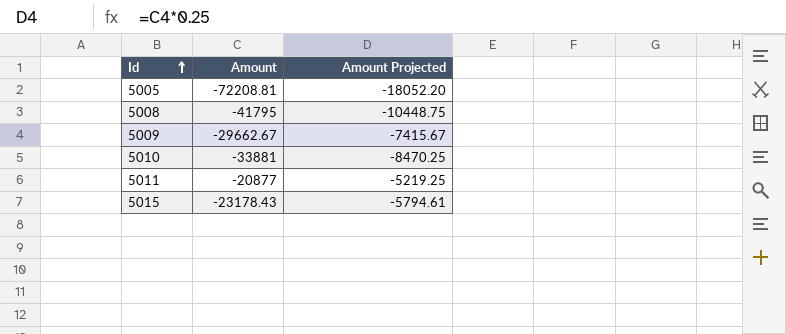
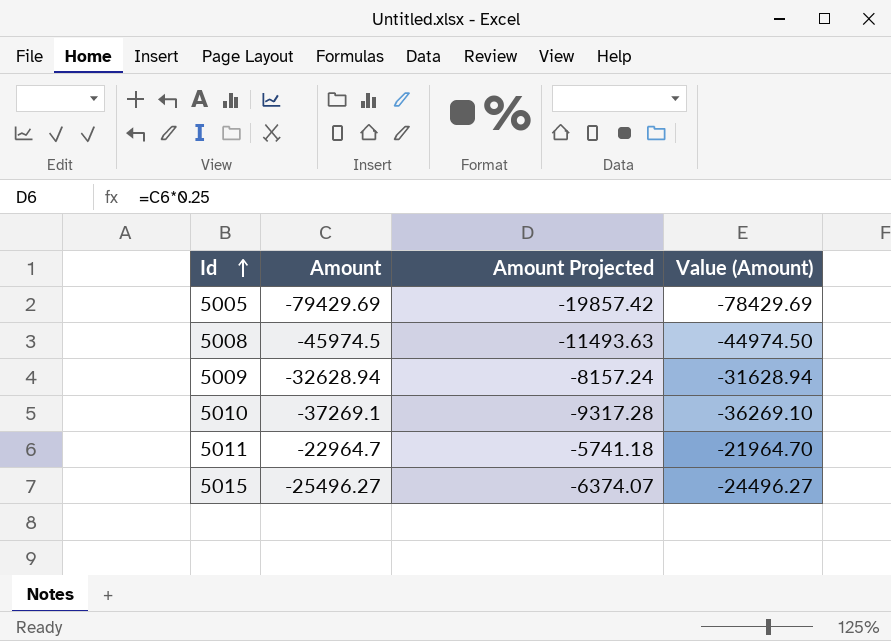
column Value (Amount) | formula: none -> [Amount] + 1000
5005 | Amount: -72208.81 -> -79429.69
5005 | Amount Projected: -18052.20 -> -19857.42
5008 | Amount: -41795 -> -45974.5
5008 | Amount Projected: -10448.75 -> -11493.63
5009 | Amount: -29662.67 -> -32628.94
5009 | Amount Projected: -7415.67 -> -8157.24
5010 | Amount: -33881 -> -37269.1
5010 | Amount Projected: -8470.25 -> -9317.28
5011 | Amount: -20877 -> -22964.7
5011 | Amount Projected: -5219.25 -> -5741.18
5015 | Amount: -23178.43 -> -25496.27
5015 | Amount Projected: -5794.61 -> -6374.07

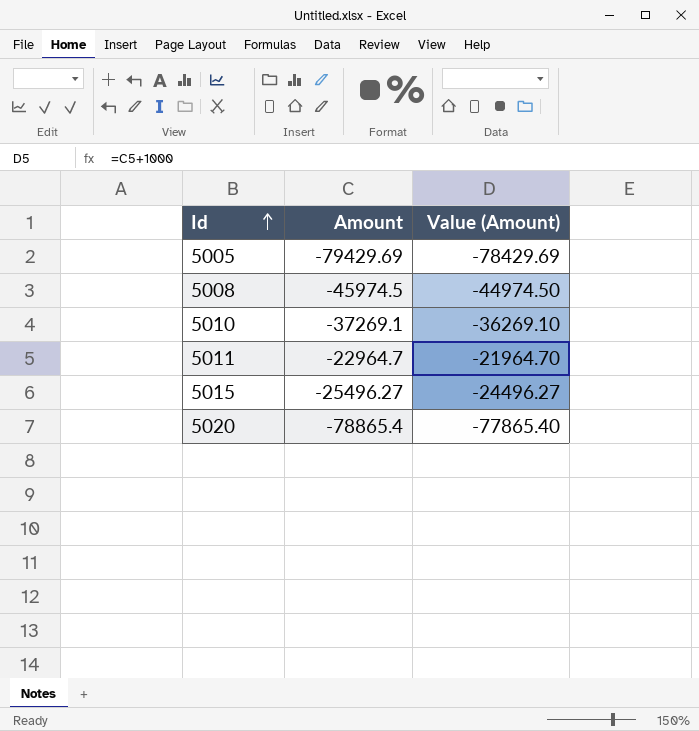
column Amount Projected | formula: [Amount] * 0.25 -> none
row 5009: -32628.94 | -8157.24 | -31628.94 -> none
row 5020: none -> -78865.4 | -77865.40

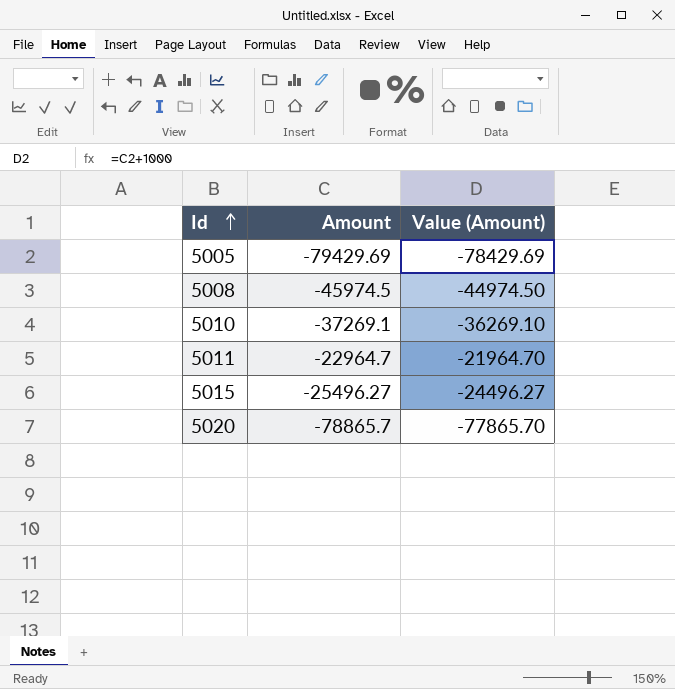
5020 | Amount: -78865.4 -> -78865.7
5020 | Value (Amount): -77865.40 -> -77865.70

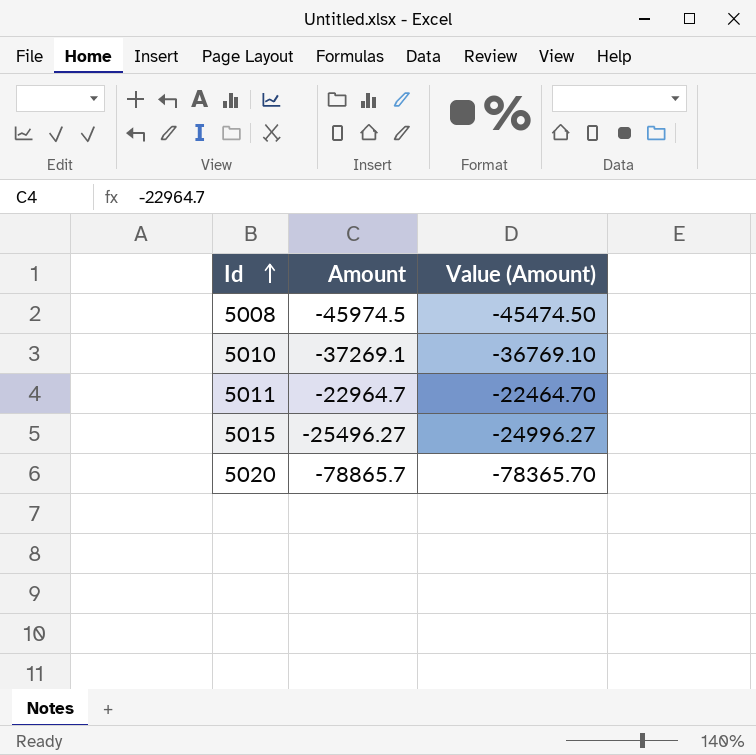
column Value (Amount) | formula: [Amount] + 1000 -> [Amount] + 500
row 5005: -79429.69 | -78429.69 -> none

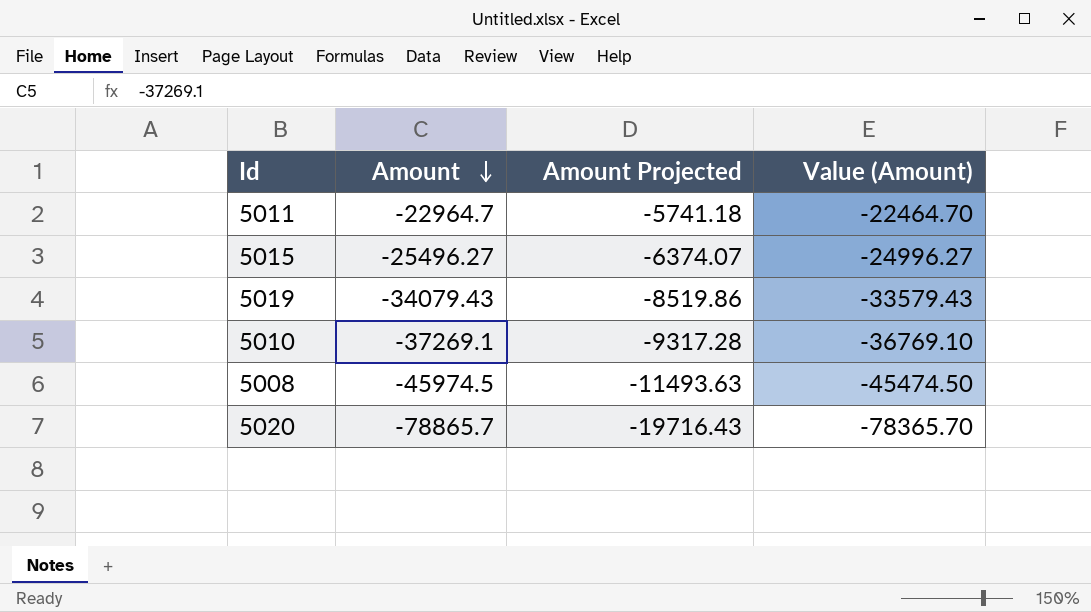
row order: Id ascending -> Amount descending
column Amount Projected | formula: none -> [Amount] * 0.25
row 5019: none -> -34079.43 | -8519.86 | -33579.43

